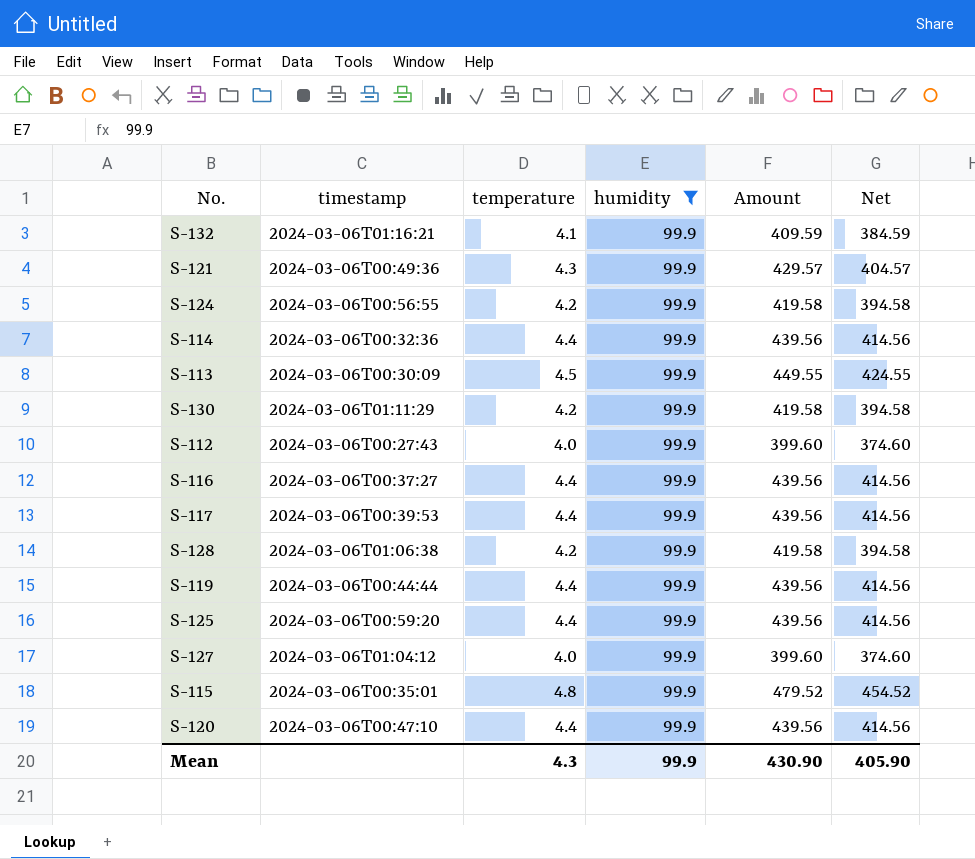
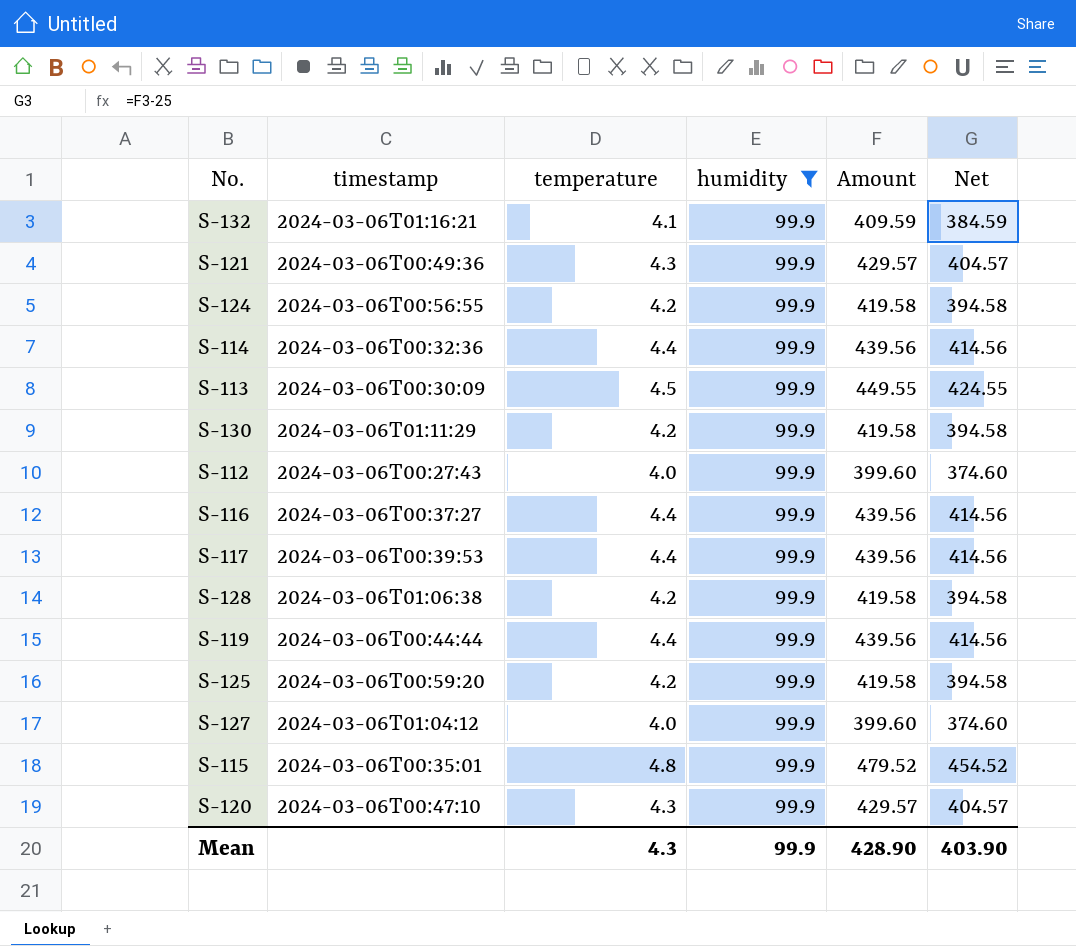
S-125 | temperature: 4.4 -> 4.2
S-125 | Amount: 439.56 -> 419.58
S-125 | Net: 414.56 -> 394.58
S-120 | temperature: 4.4 -> 4.3
S-120 | Amount: 439.56 -> 429.57
S-120 | Net: 414.56 -> 404.57
Mean | Amount: 430.90 -> 428.90
Mean | Net: 405.90 -> 403.90

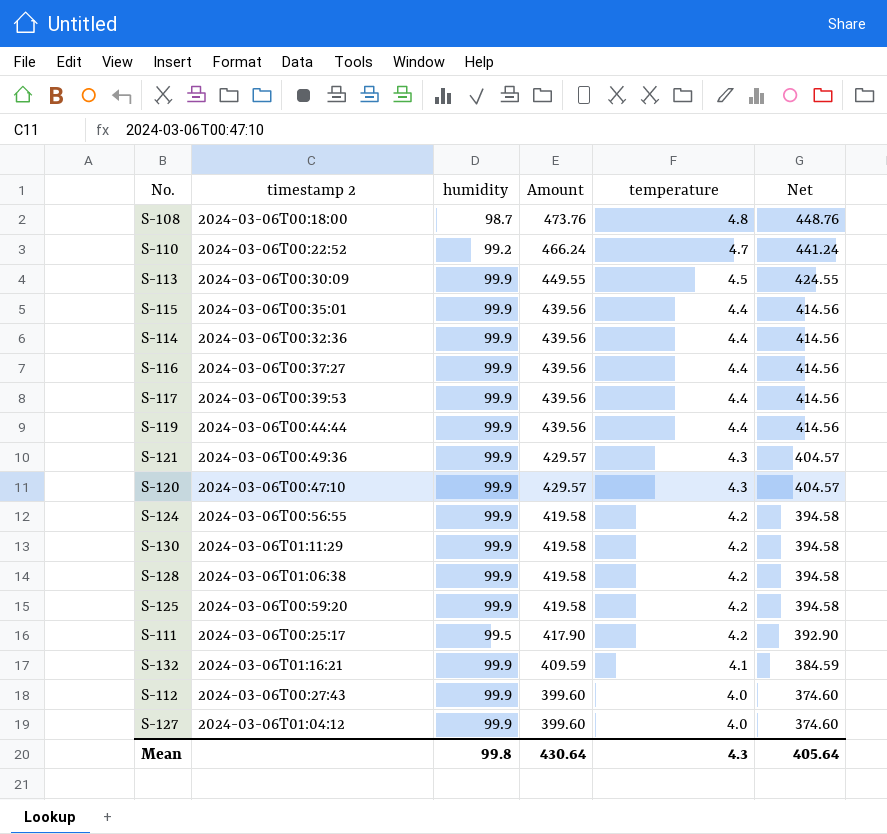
filter: humidity = 99.9 -> none
row order: none -> Amount descending
column name: timestamp -> timestamp 2
column temperature | position: 3 -> 5
S-115 | Amount: 479.52 -> 439.56
S-115 | temperature: 4.8 -> 4.4
S-115 | Net: 454.52 -> 414.56
Mean | humidity: 99.9 -> 99.8
Mean | Amount: 428.90 -> 430.64
Mean | Net: 403.90 -> 405.64

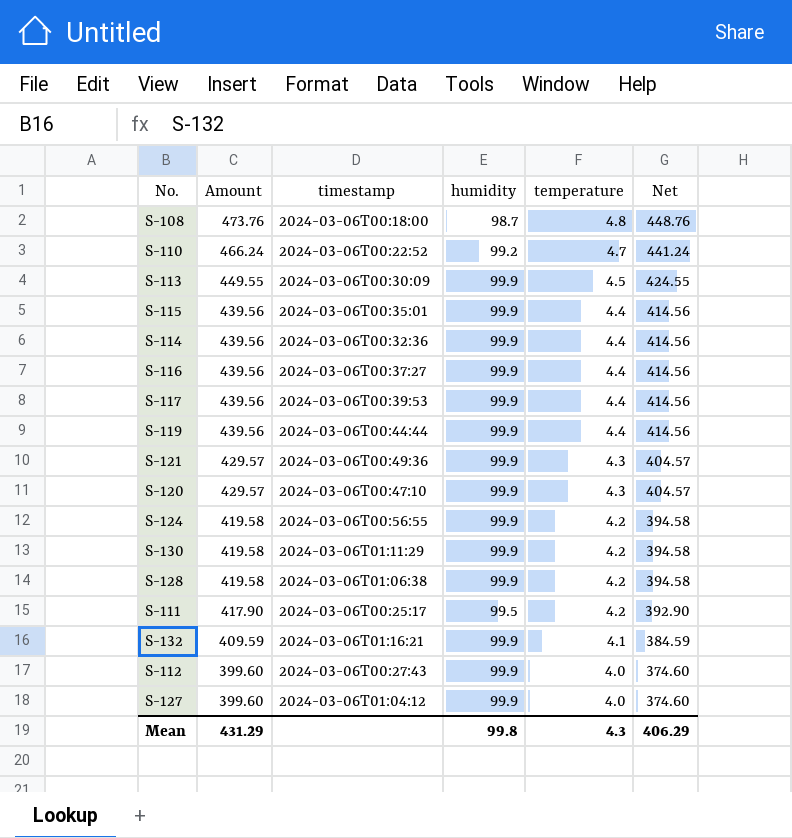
column Amount | position: 4 -> 2
column name: timestamp 2 -> timestamp
row S-125: 2024-03-06T00:59:20 | 99.9 | 419.58 | 4.2 | 394.58 -> none
Mean | Amount: 430.64 -> 431.29
Mean | Net: 405.64 -> 406.29

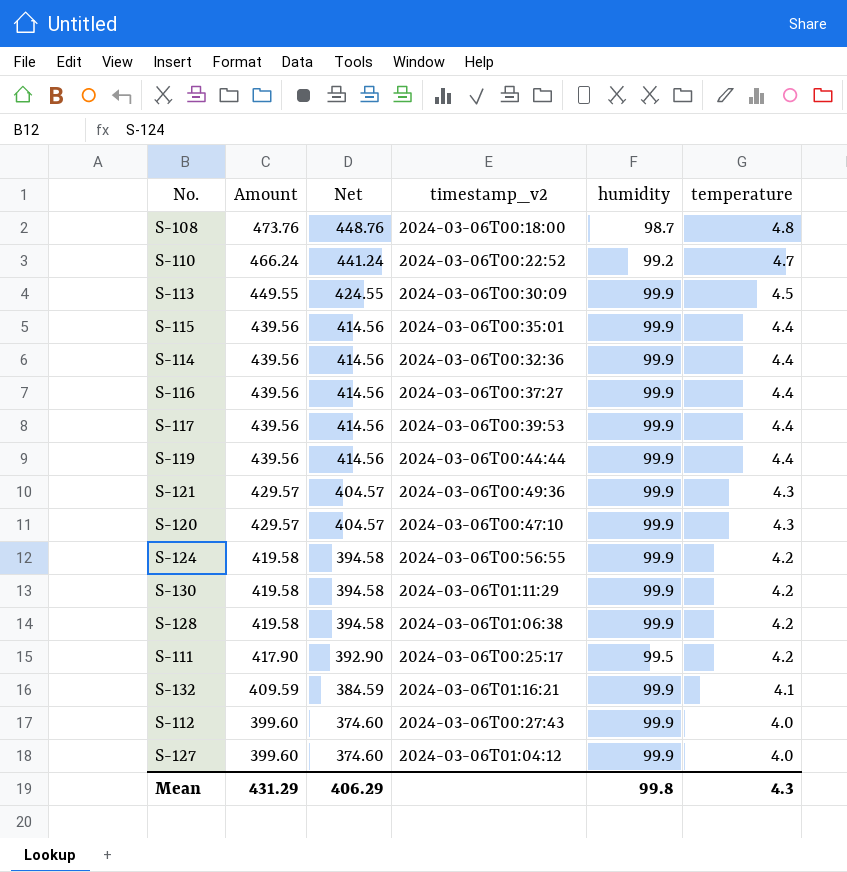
column Net | position: 6 -> 3
column name: timestamp -> timestamp_v2

